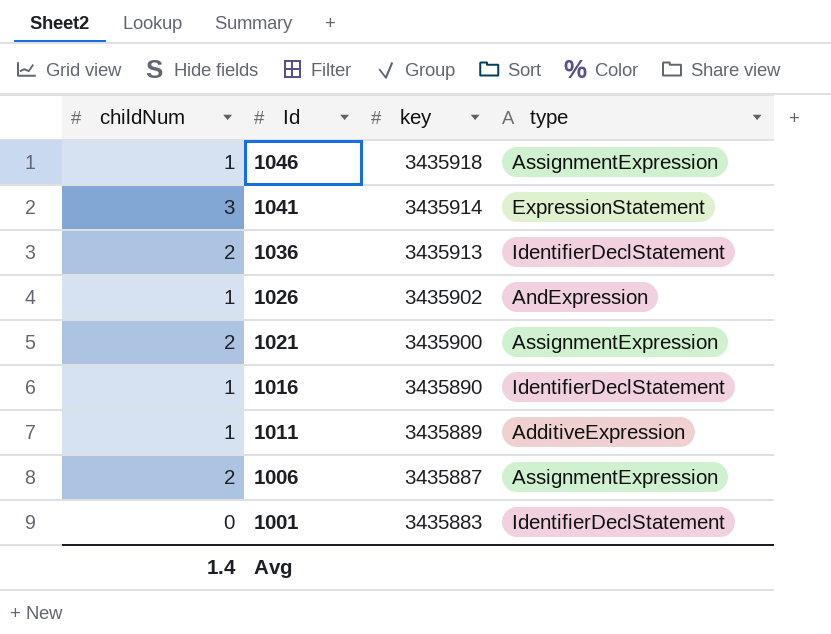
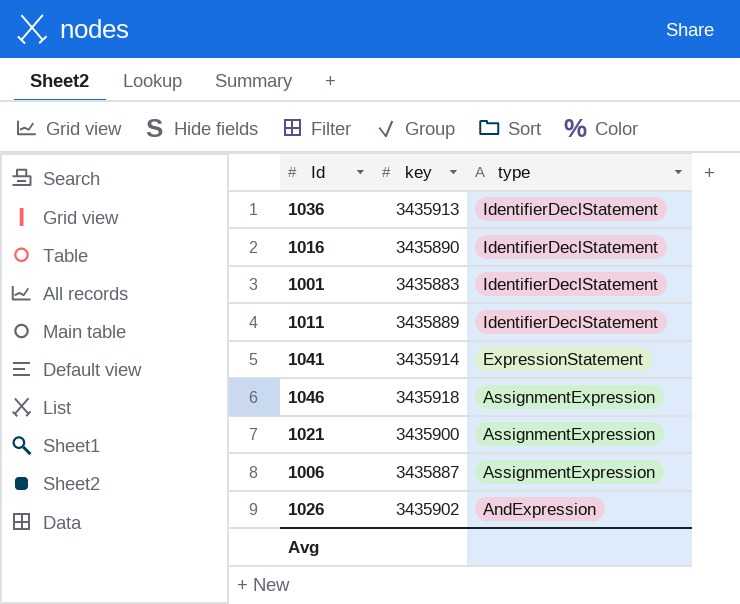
row order: Id descending -> type descending
column childNum | position: 1 -> none
1011 | type: AdditiveExpression -> IdentifierDeclStatement

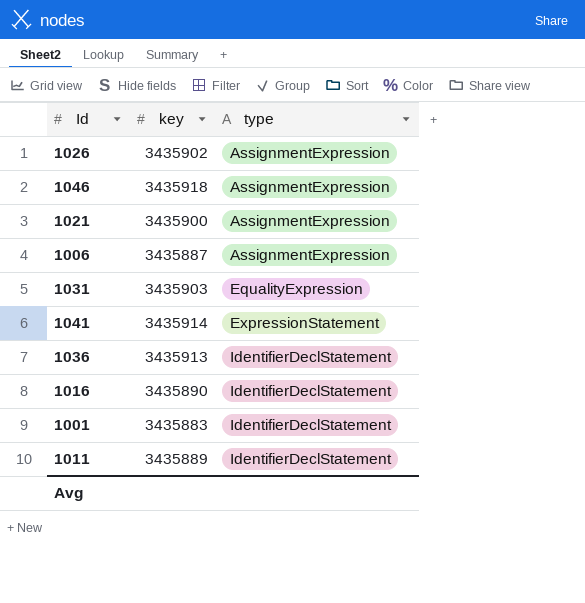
row order: type descending -> type ascending
1026 | type: AndExpression -> AssignmentExpression
row 1031: none -> 3435903 | EqualityExpression

